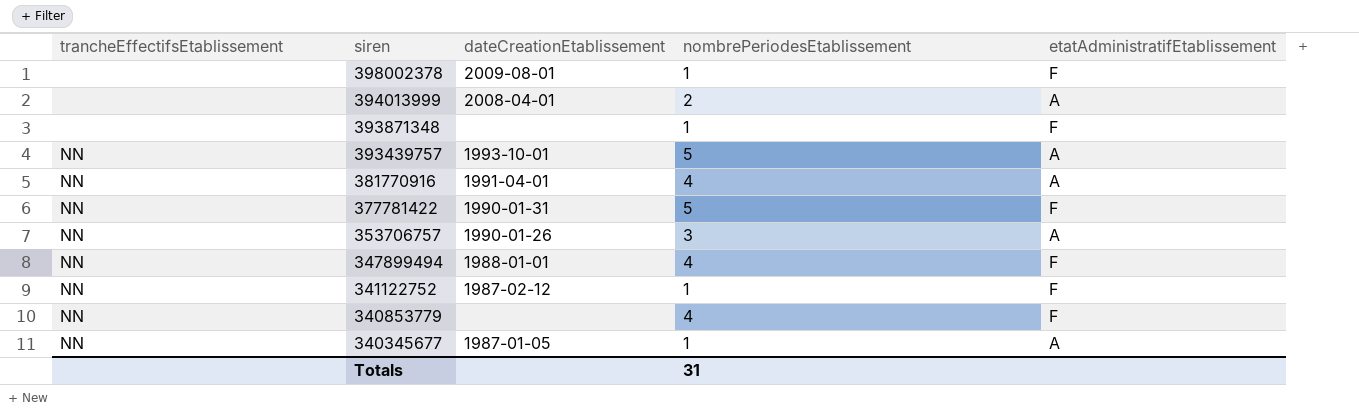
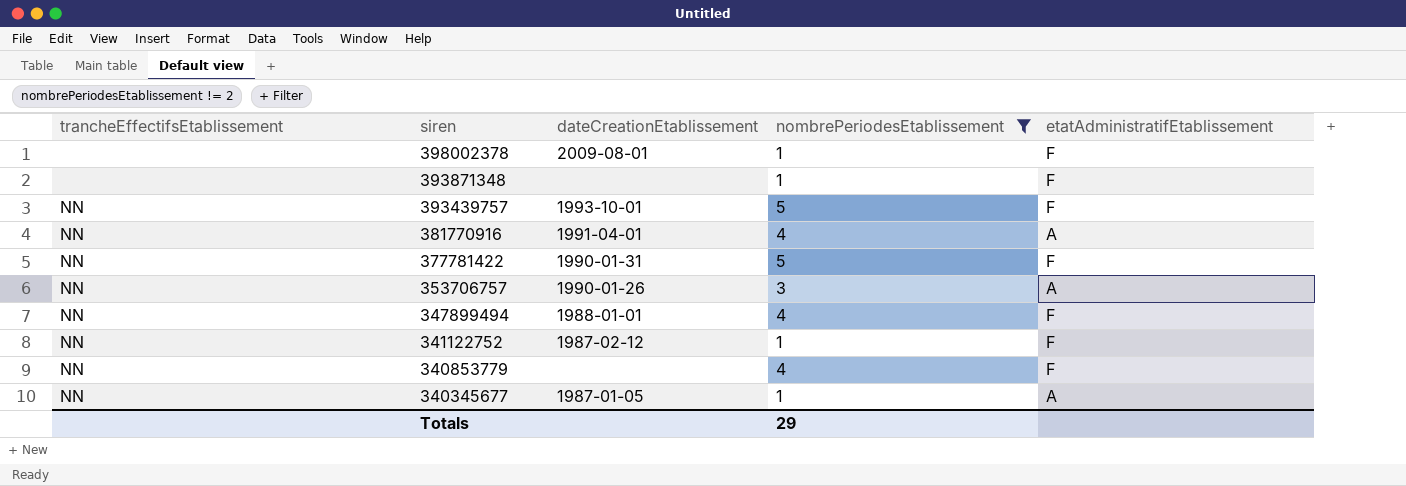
filter: none -> nombrePeriodesEtablissement != 2
393439757 | etatAdministratifEtablissement: A -> F
Totals | nombrePeriodesEtablissement: 31 -> 29

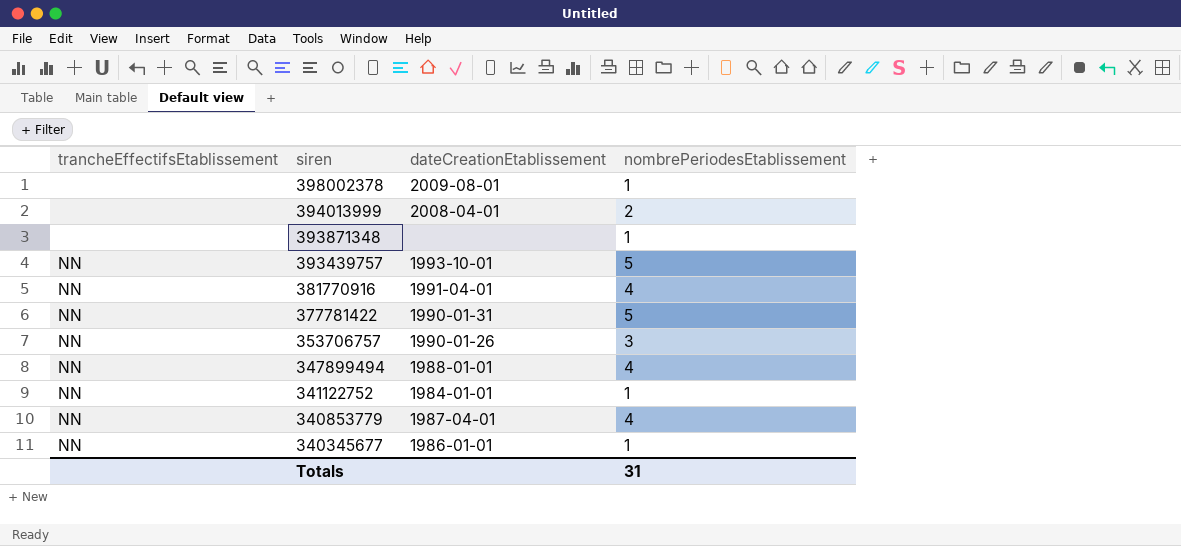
filter: nombrePeriodesEtablissement != 2 -> none
column etatAdministratifEtablissement | position: 5 -> none
341122752 | dateCreationEtablissement: 1987-02-12 -> 1984-01-01
340853779 | dateCreationEtablissement: none -> 1987-04-01
340345677 | dateCreationEtablissement: 1987-01-05 -> 1986-01-01
Totals | nombrePeriodesEtablissement: 29 -> 31

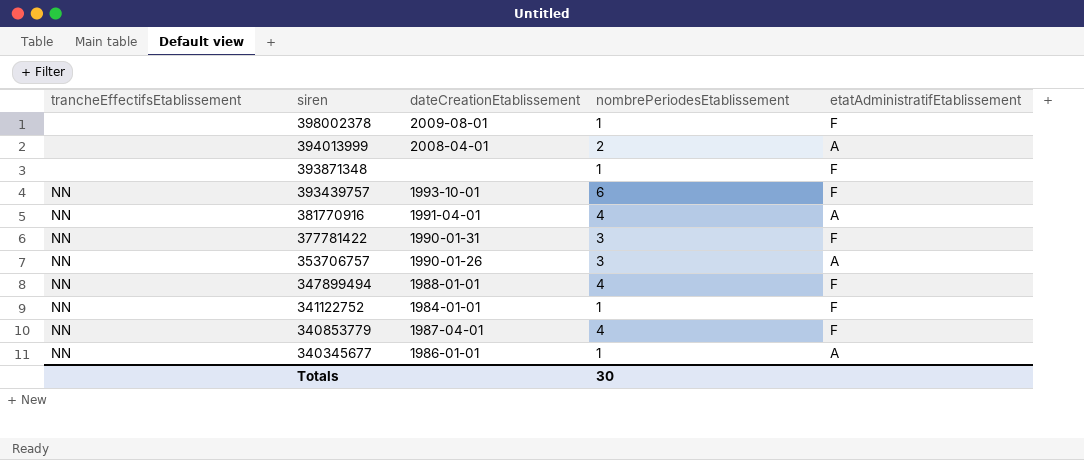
column etatAdministratifEtablissement | position: none -> 5
393439757 | nombrePeriodesEtablissement: 5 -> 6
377781422 | nombrePeriodesEtablissement: 5 -> 3
Totals | nombrePeriodesEtablissement: 31 -> 30

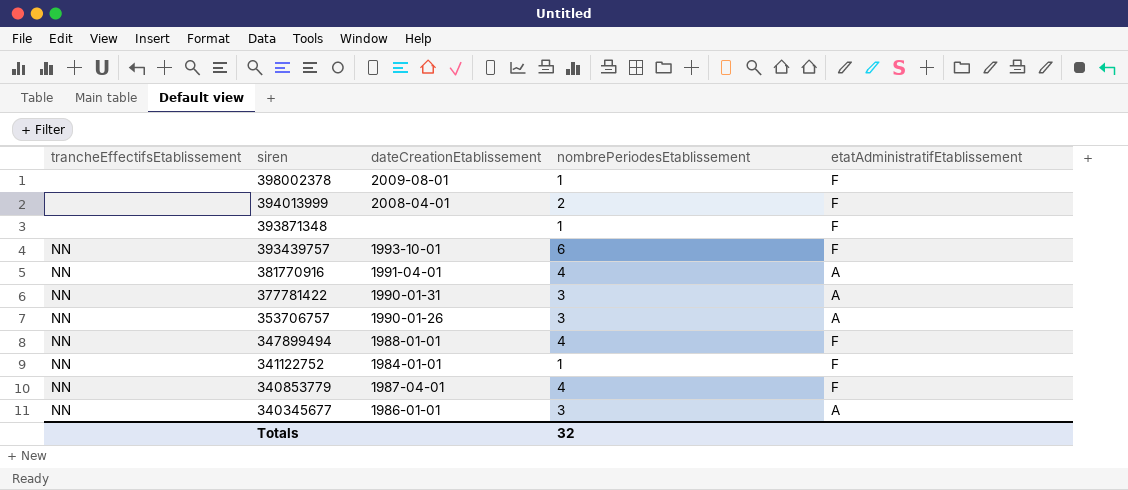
394013999 | etatAdministratifEtablissement: A -> F
377781422 | etatAdministratifEtablissement: F -> A
340345677 | nombrePeriodesEtablissement: 1 -> 3
Totals | nombrePeriodesEtablissement: 30 -> 32

